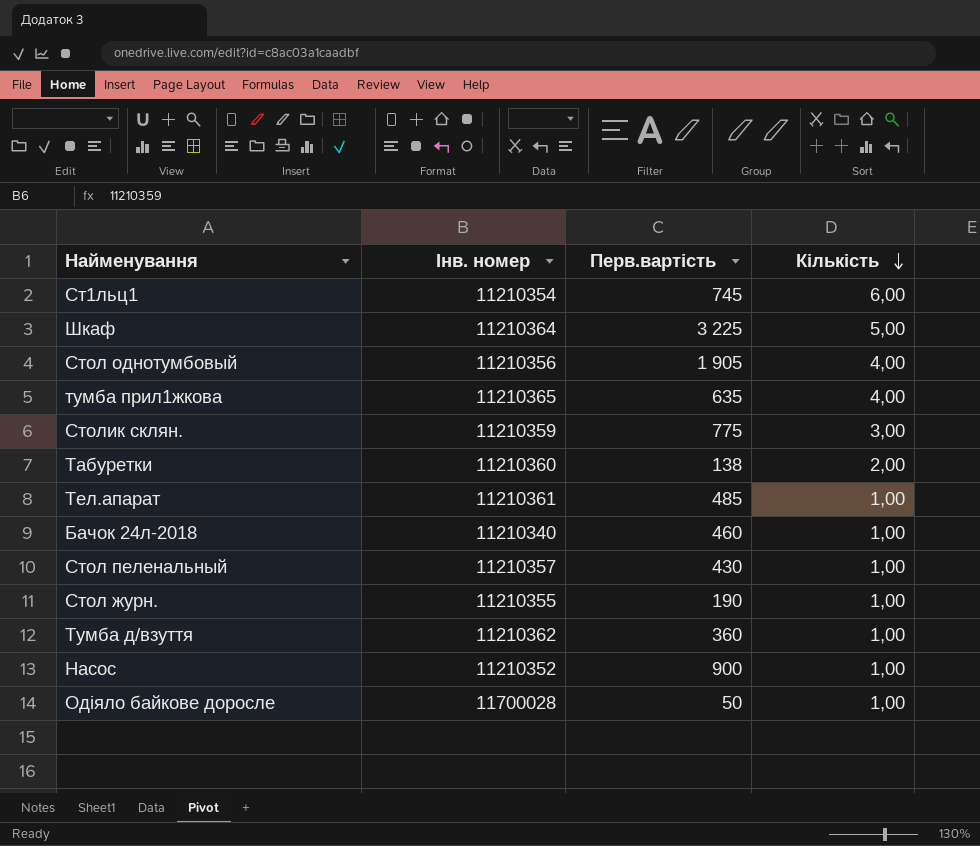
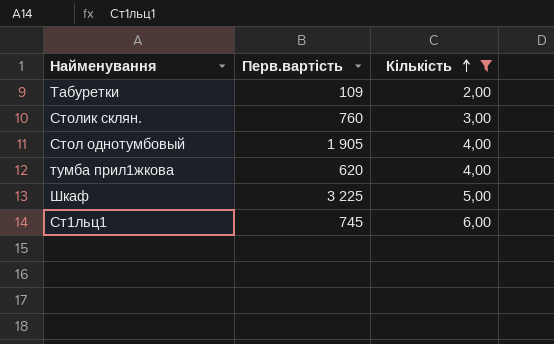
filter: none -> Кількість != 1,00
row order: Кількість descending -> Кількість ascending
column Інв. номер | position: 2 -> none
Табуpетки | Перв.вартість: 138 -> 109
Столик склян. | Перв.вартість: 775 -> 760
тумба прил1жкова | Перв.вартість: 635 -> 620

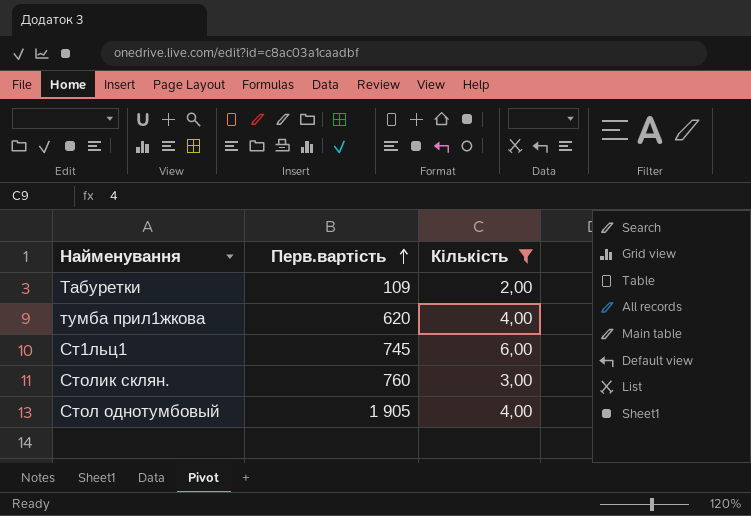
row order: Кількість ascending -> Перв.вартість ascending
row Шкаф: 3 225 | 5,00 -> none

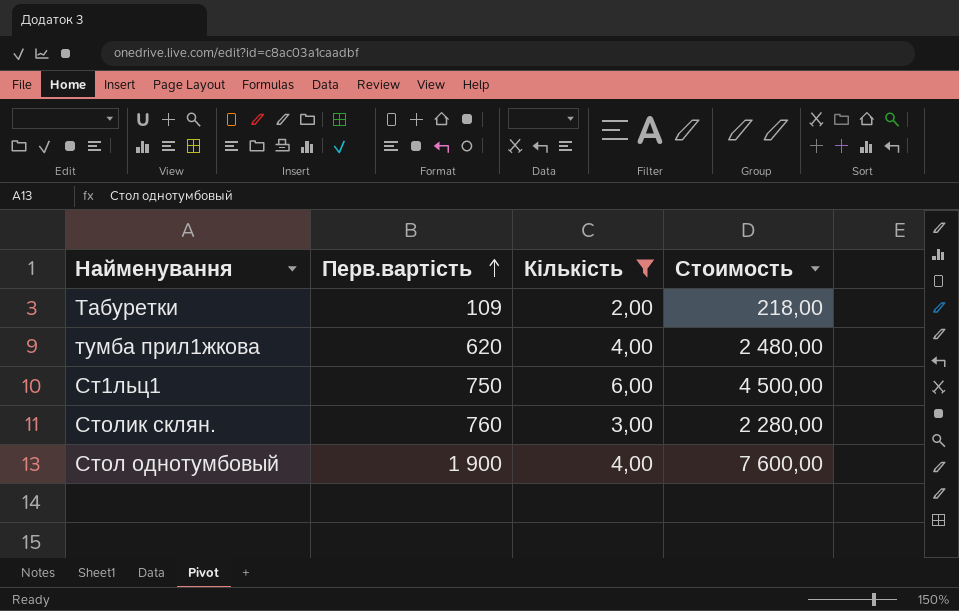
column Стоимость | formula: none -> [Перв.вартість] * [Кількість]
Ст1льц1 | Перв.вартість: 745 -> 750
Стол однотумбовый | Перв.вартість: 1 905 -> 1 900

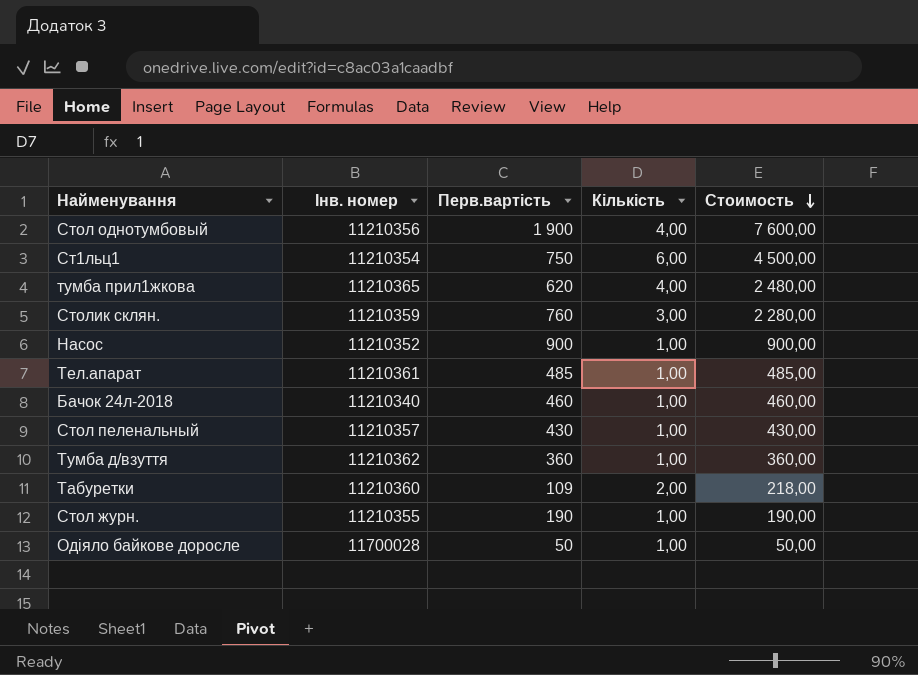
filter: Кількість != 1,00 -> none
row order: Перв.вартість ascending -> Стоимость descending
column Інв. номер | position: none -> 2

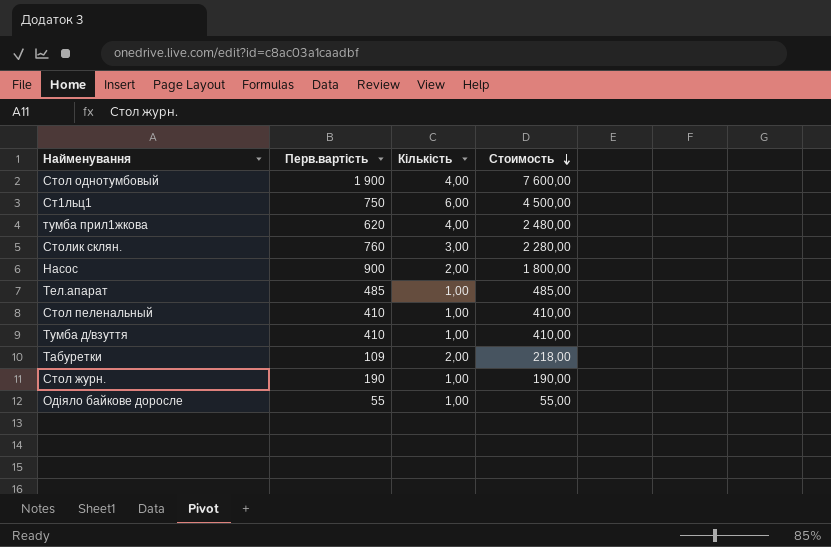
column Інв. номер | position: 2 -> none
row Бачок 24л-2018: 11210340 | 460 | 1,00 | 460,00 -> none
Насос | Кількість: 1,00 -> 2,00
Насос | Стоимость: 900,00 -> 1 800,00
Стол пеленальный | Перв.вартість: 430 -> 410
Стол пеленальный | Стоимость: 430,00 -> 410,00
Тумба д/взуття | Перв.вартість: 360 -> 410
Тумба д/взуття | Стоимость: 360,00 -> 410,00
Одiяло байкове доpосле | Перв.вартість: 50 -> 55
Одiяло байкове доpосле | Стоимость: 50,00 -> 55,00

